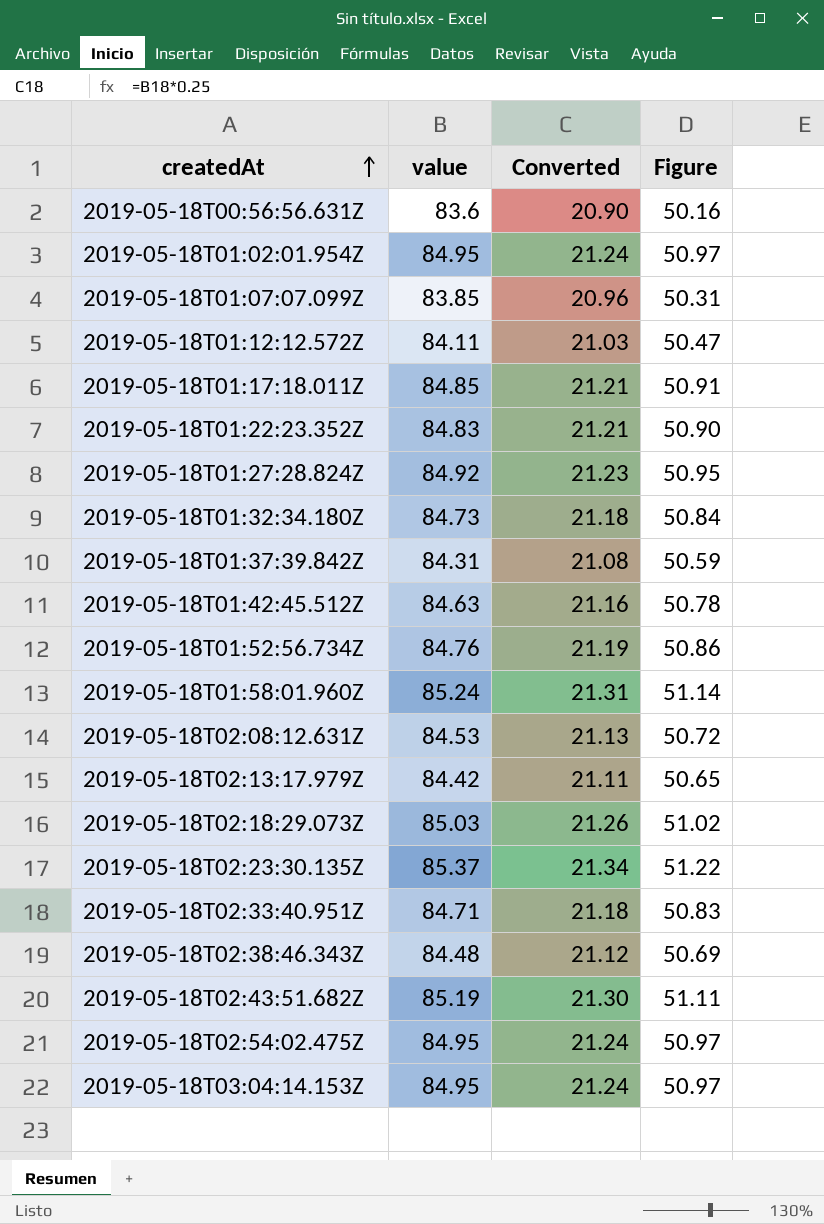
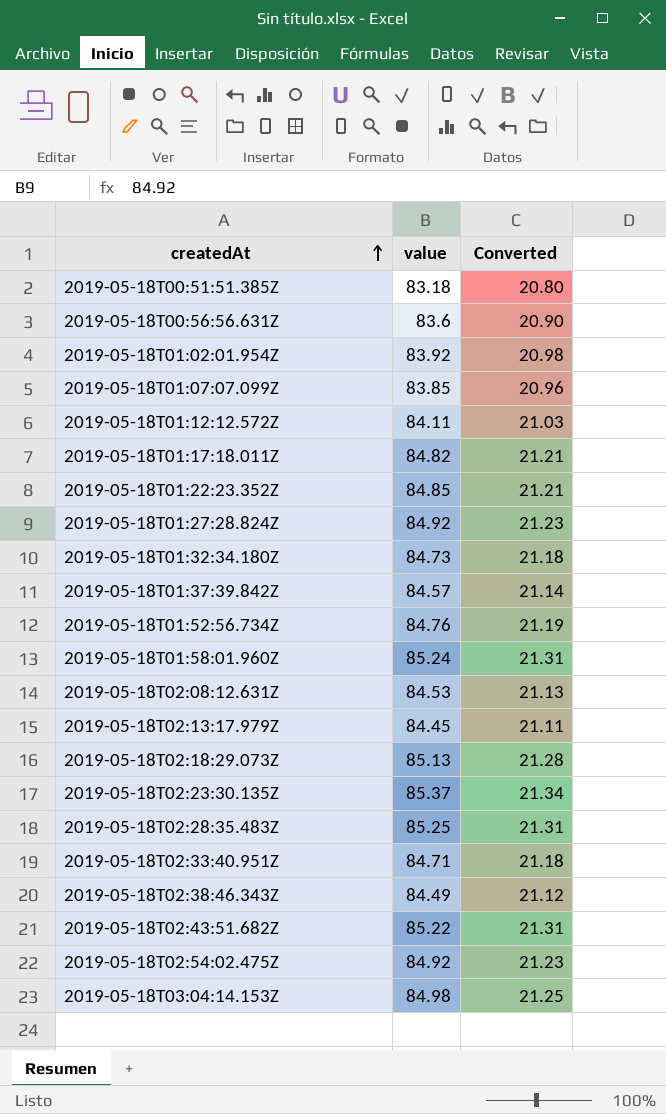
column Figure | formula: [value] * 0.6 -> none
row 2019-05-18T01:42:45.512Z: 84.63 | 21.16 | 50.78 -> none
row 2019-05-18T00:51:51.385Z: none -> 83.18 | 20.80
2019-05-18T01:02:01.954Z | value: 84.95 -> 83.92
2019-05-18T01:02:01.954Z | Converted: 21.24 -> 20.98
2019-05-18T01:17:18.011Z | value: 84.85 -> 84.82
2019-05-18T01:22:23.352Z | value: 84.83 -> 84.85
2019-05-18T01:37:39.842Z | value: 84.31 -> 84.57
2019-05-18T01:37:39.842Z | Converted: 21.08 -> 21.14
2019-05-18T02:13:17.979Z | value: 84.42 -> 84.45
2019-05-18T02:18:29.073Z | value: 85.03 -> 85.13
2019-05-18T02:18:29.073Z | Converted: 21.26 -> 21.28
row 2019-05-18T02:28:35.483Z: none -> 85.25 | 21.31
2019-05-18T02:38:46.343Z | value: 84.48 -> 84.49
2019-05-18T02:43:51.682Z | value: 85.19 -> 85.22
2019-05-18T02:43:51.682Z | Converted: 21.30 -> 21.31
2019-05-18T02:54:02.475Z | value: 84.95 -> 84.92
2019-05-18T02:54:02.475Z | Converted: 21.24 -> 21.23
2019-05-18T03:04:14.153Z | value: 84.95 -> 84.98
2019-05-18T03:04:14.153Z | Converted: 21.24 -> 21.25

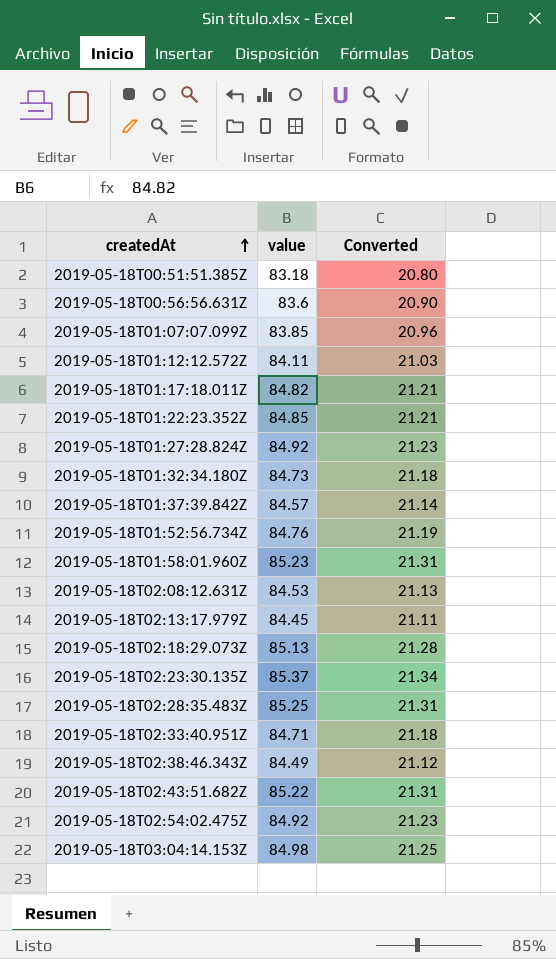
row 2019-05-18T01:02:01.954Z: 83.92 | 20.98 -> none
2019-05-18T01:58:01.960Z | value: 85.24 -> 85.23

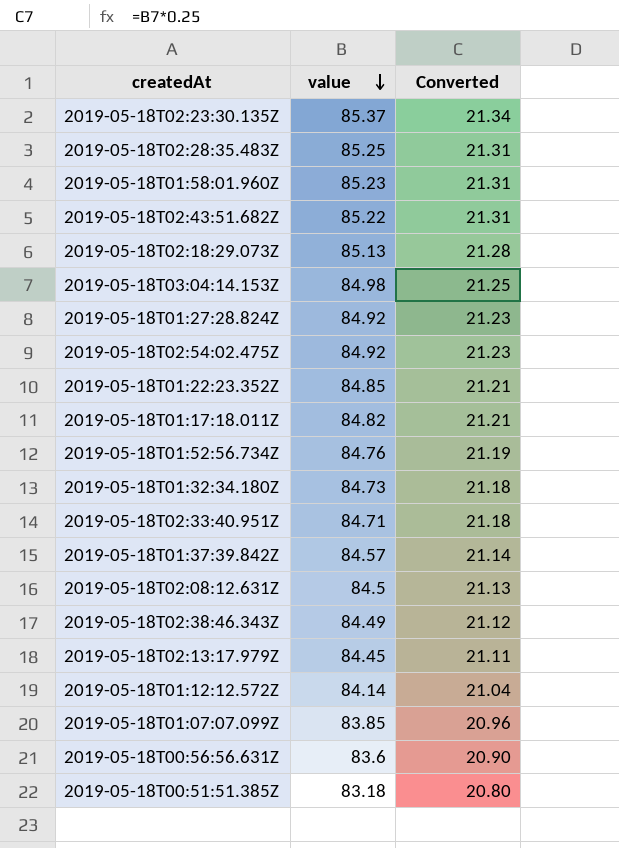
row order: createdAt ascending -> value descending
2019-05-18T02:08:12.631Z | value: 84.53 -> 84.5
2019-05-18T01:12:12.572Z | value: 84.11 -> 84.14
2019-05-18T01:12:12.572Z | Converted: 21.03 -> 21.04

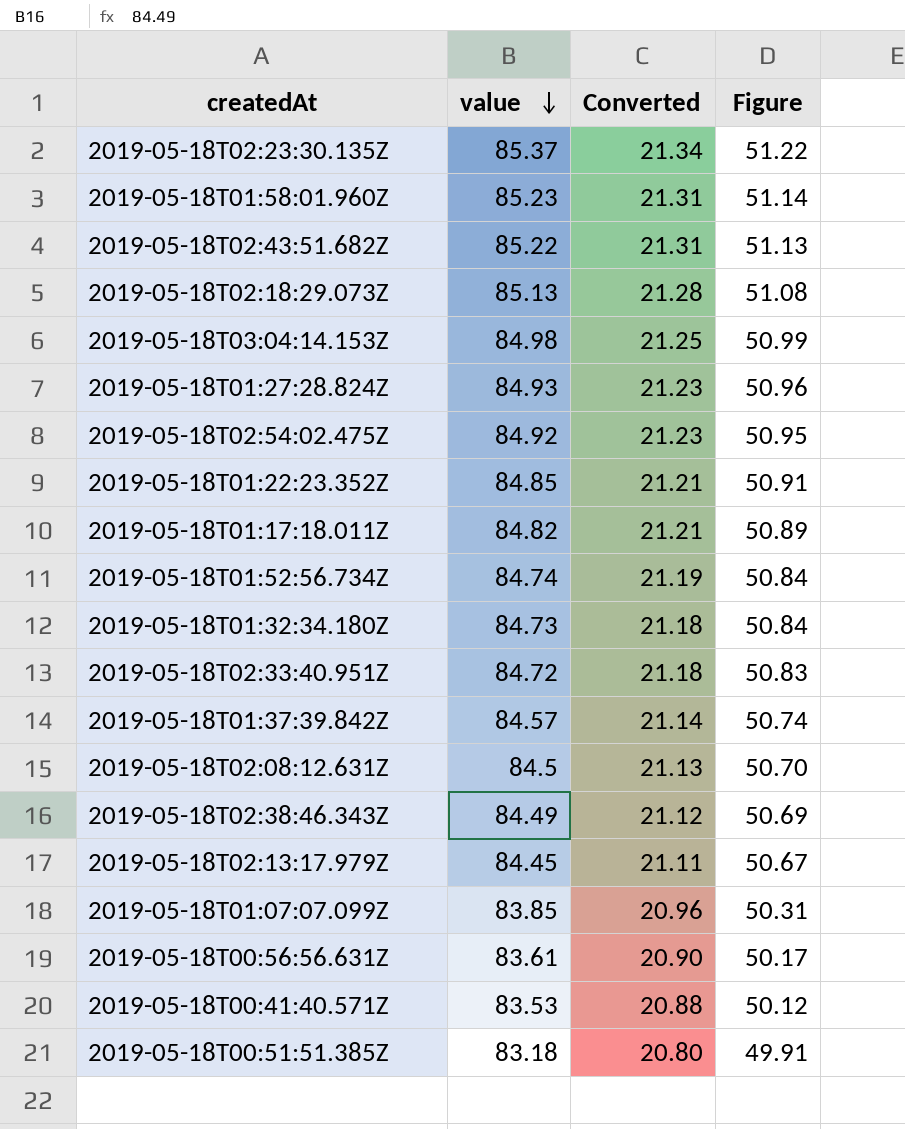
column Figure | formula: none -> [value] * 0.6
row 2019-05-18T02:28:35.483Z: 85.25 | 21.31 -> none
row 2019-05-18T01:12:12.572Z: 84.14 | 21.04 -> none
2019-05-18T01:27:28.824Z | value: 84.92 -> 84.93
2019-05-18T01:52:56.734Z | value: 84.76 -> 84.74
2019-05-18T02:33:40.951Z | value: 84.71 -> 84.72
2019-05-18T00:56:56.631Z | value: 83.6 -> 83.61
row 2019-05-18T00:41:40.571Z: none -> 83.53 | 20.88 | 50.12

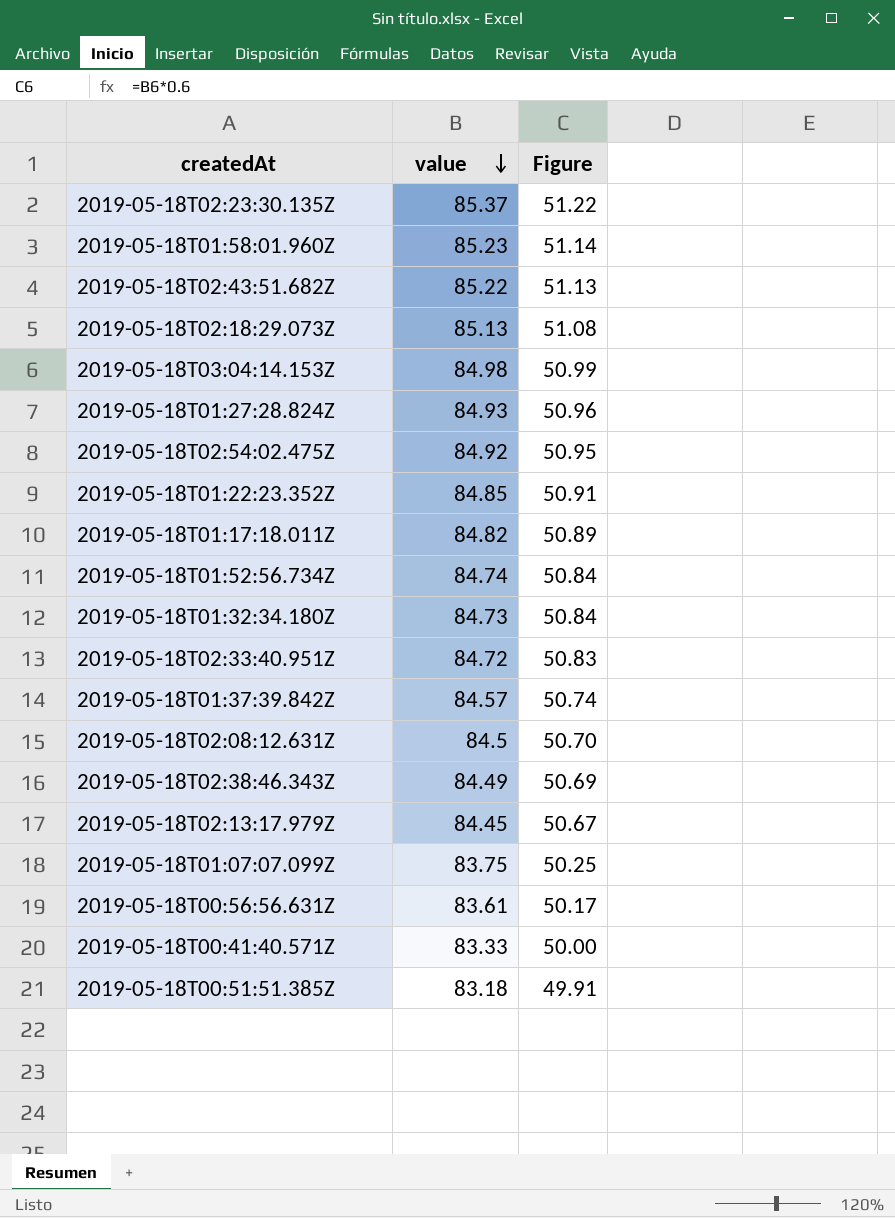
column Converted | formula: [value] * 0.25 -> none
2019-05-18T01:07:07.099Z | value: 83.85 -> 83.75
2019-05-18T01:07:07.099Z | Figure: 50.31 -> 50.25
2019-05-18T00:41:40.571Z | value: 83.53 -> 83.33
2019-05-18T00:41:40.571Z | Figure: 50.12 -> 50.00

